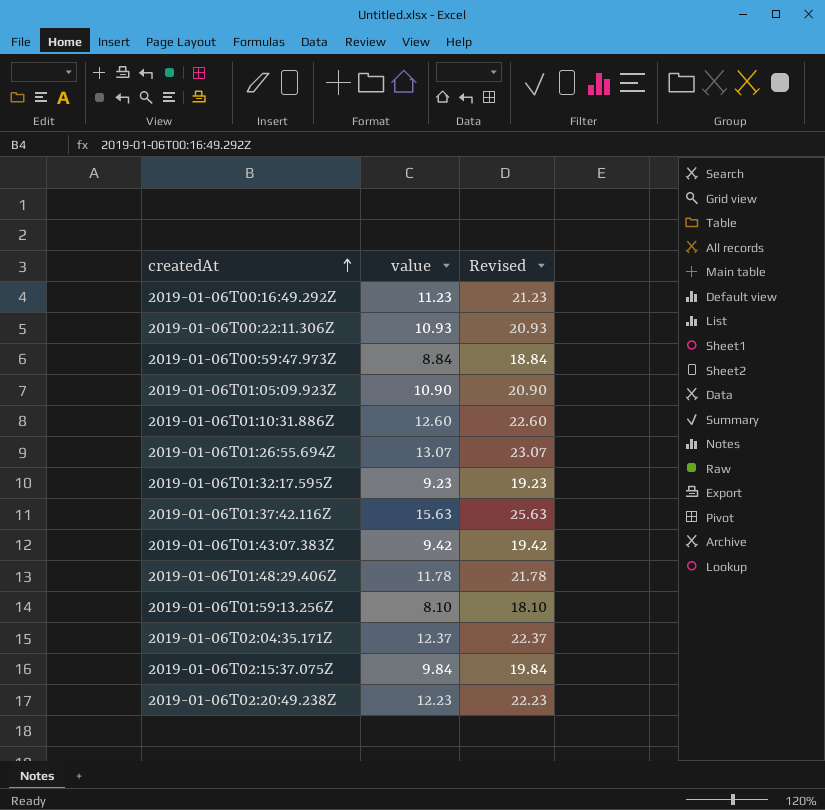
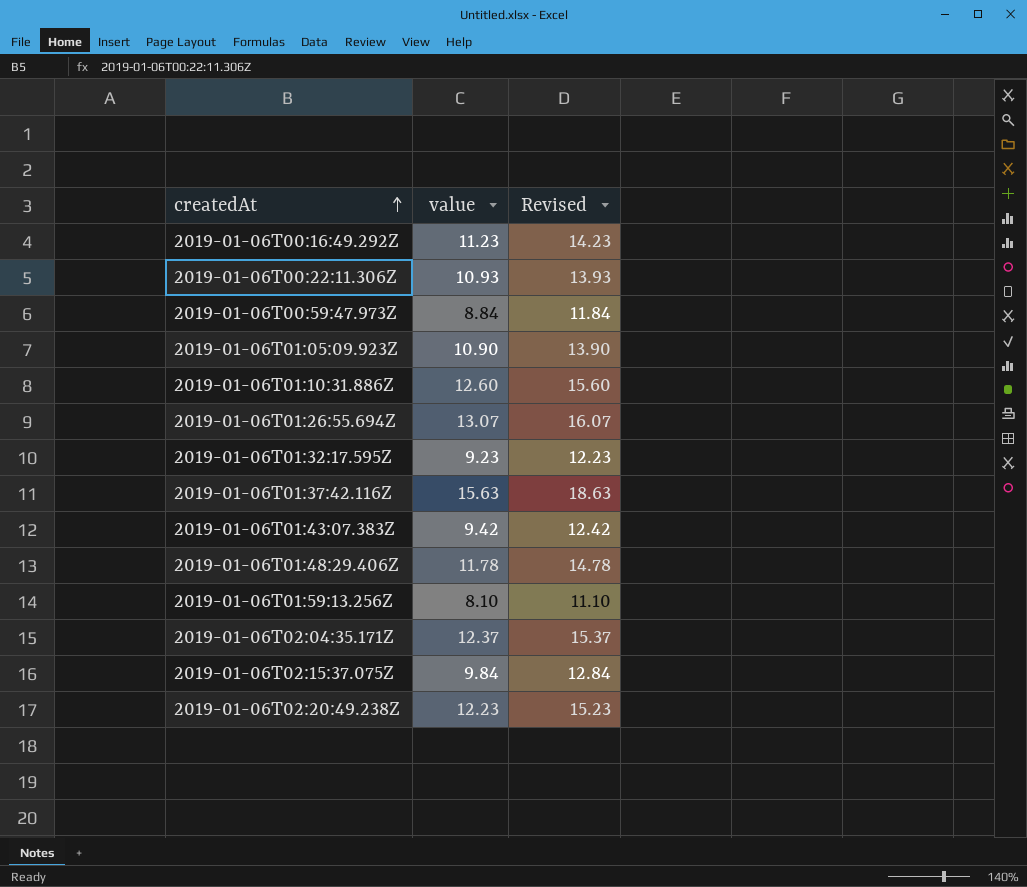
column Revised | formula: [value] + 10 -> [value] + 3

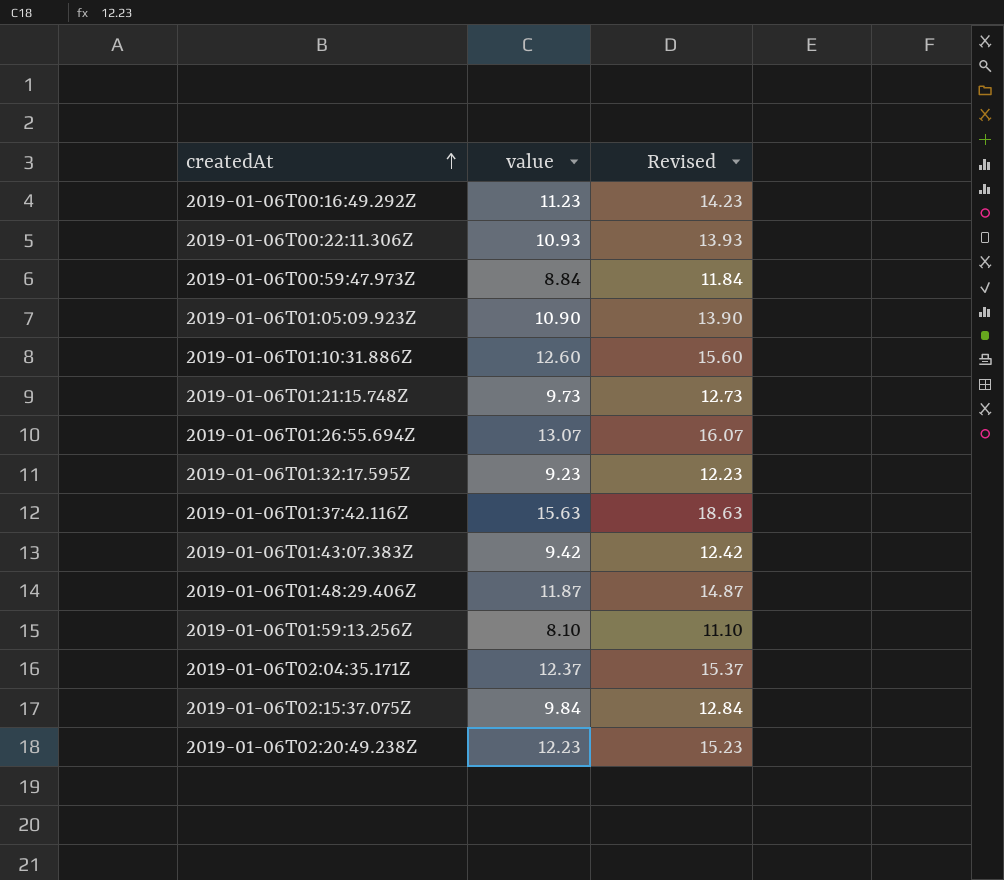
row 2019-01-06T01:21:15.748Z: none -> 9.73 | 12.73
2019-01-06T01:48:29.406Z | value: 11.78 -> 11.87
2019-01-06T01:48:29.406Z | Revised: 14.78 -> 14.87

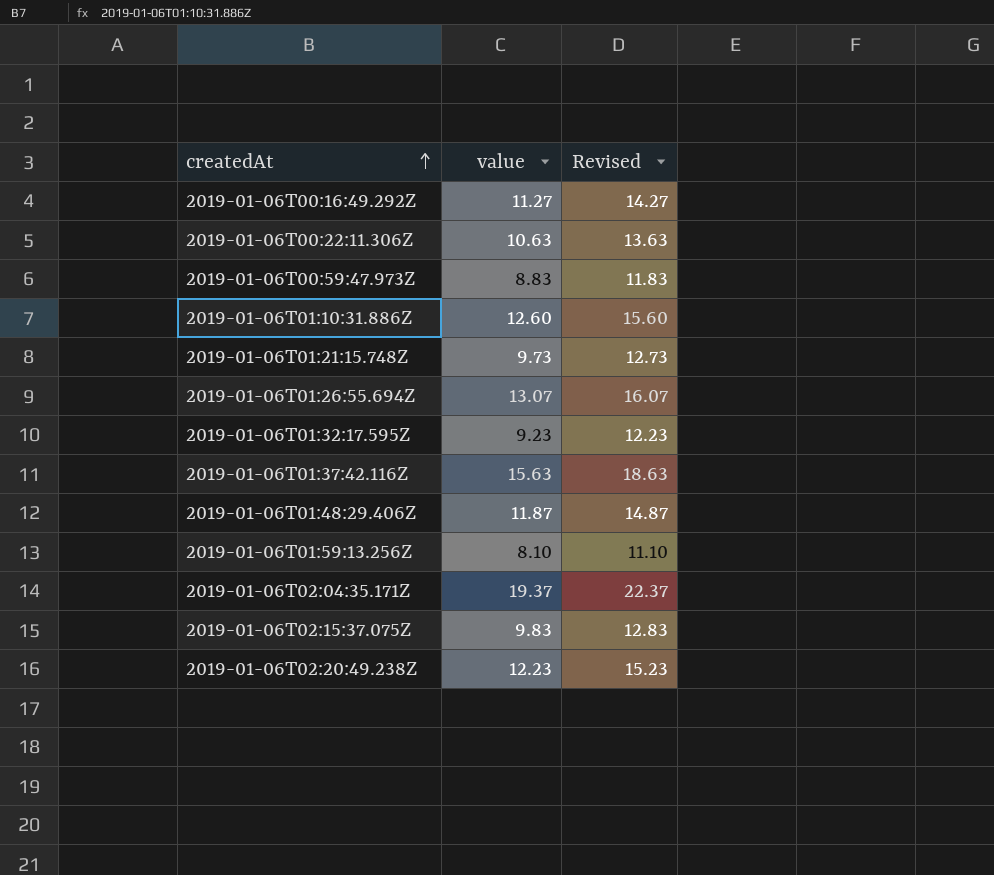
row 2019-01-06T01:05:09.923Z: 10.90 | 13.90 -> none
row 2019-01-06T01:43:07.383Z: 9.42 | 12.42 -> none
2019-01-06T00:16:49.292Z | value: 11.23 -> 11.27
2019-01-06T00:16:49.292Z | Revised: 14.23 -> 14.27
2019-01-06T00:22:11.306Z | value: 10.93 -> 10.63
2019-01-06T00:22:11.306Z | Revised: 13.93 -> 13.63
2019-01-06T00:59:47.973Z | value: 8.84 -> 8.83
2019-01-06T00:59:47.973Z | Revised: 11.84 -> 11.83
2019-01-06T02:04:35.171Z | value: 12.37 -> 19.37
2019-01-06T02:04:35.171Z | Revised: 15.37 -> 22.37
2019-01-06T02:15:37.075Z | value: 9.84 -> 9.83
2019-01-06T02:15:37.075Z | Revised: 12.84 -> 12.83

